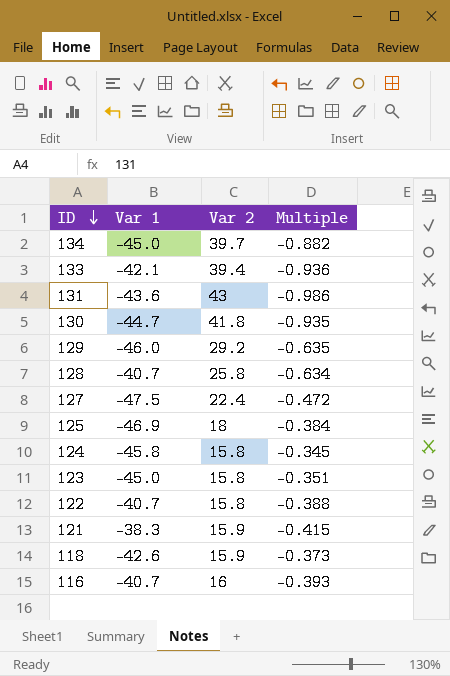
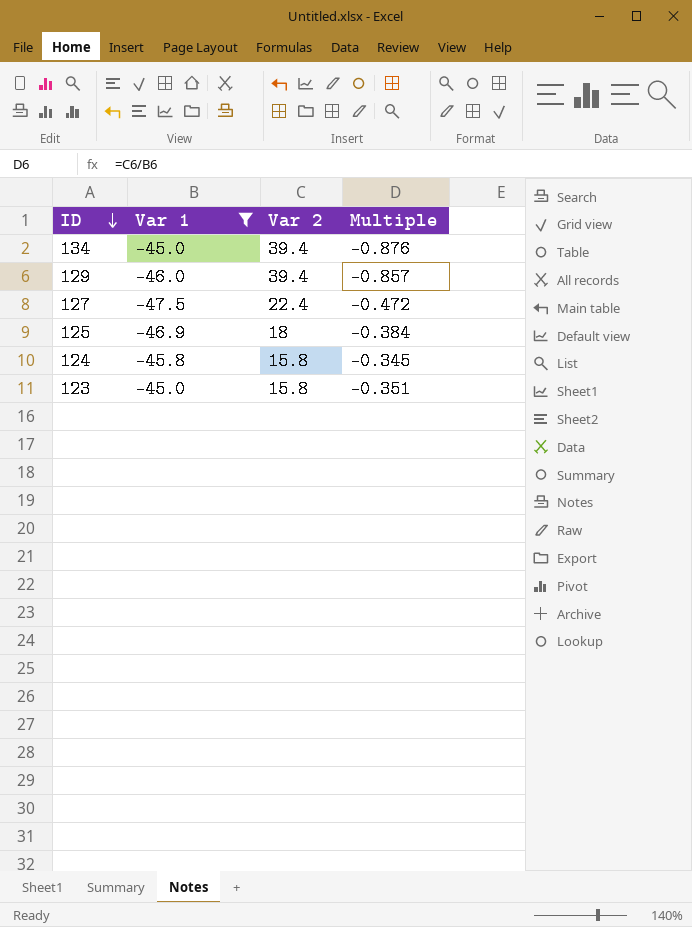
filter: none -> Var 1 <= -45.0
134 | Var 2: 39.7 -> 39.4
134 | Multiple: -0.882 -> -0.876
129 | Var 2: 29.2 -> 39.4
129 | Multiple: -0.635 -> -0.857

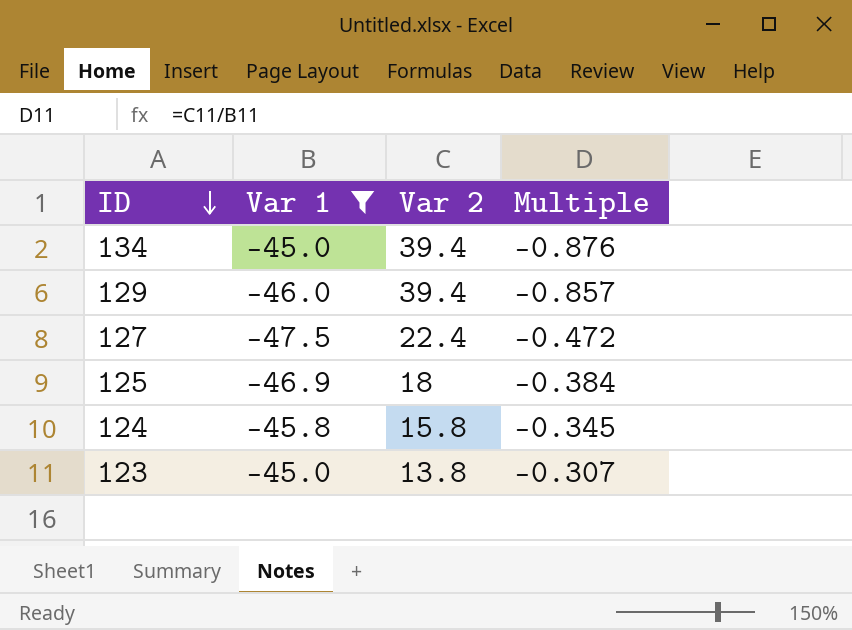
123 | Var 2: 15.8 -> 13.8
123 | Multiple: -0.351 -> -0.307

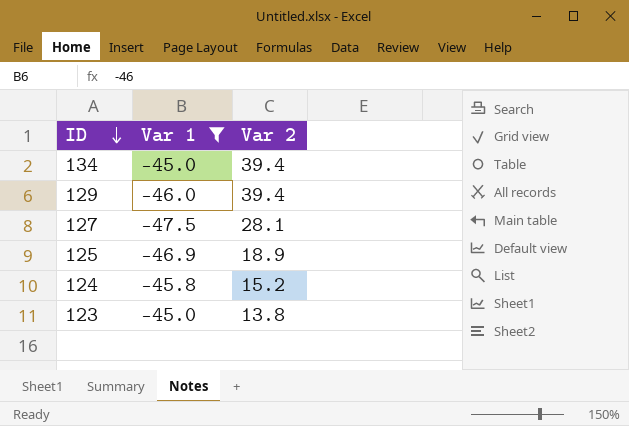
column Multiple | formula: [Var 2] / [Var 1] -> none
127 | Var 2: 22.4 -> 28.1
125 | Var 2: 18 -> 18.9
124 | Var 2: 15.8 -> 15.2

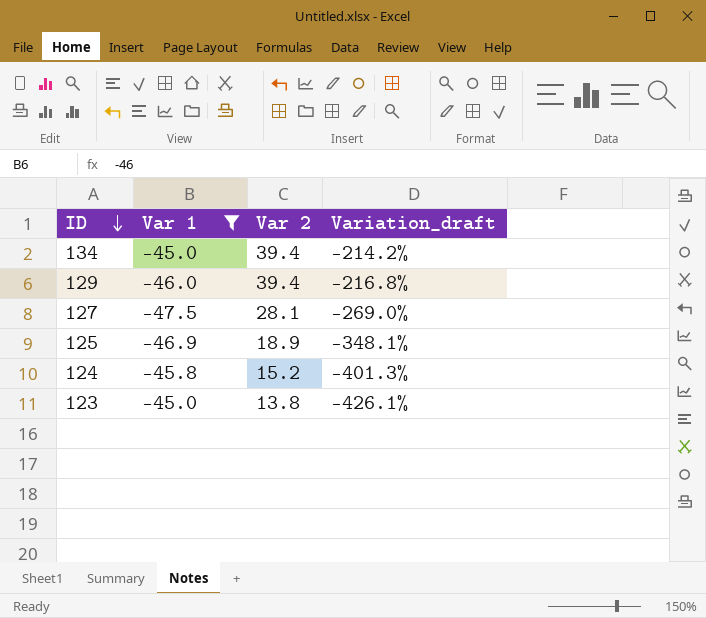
column Variation_draft | formula: none -> ([Var 1] - [Var 2]) / [Var 2]

